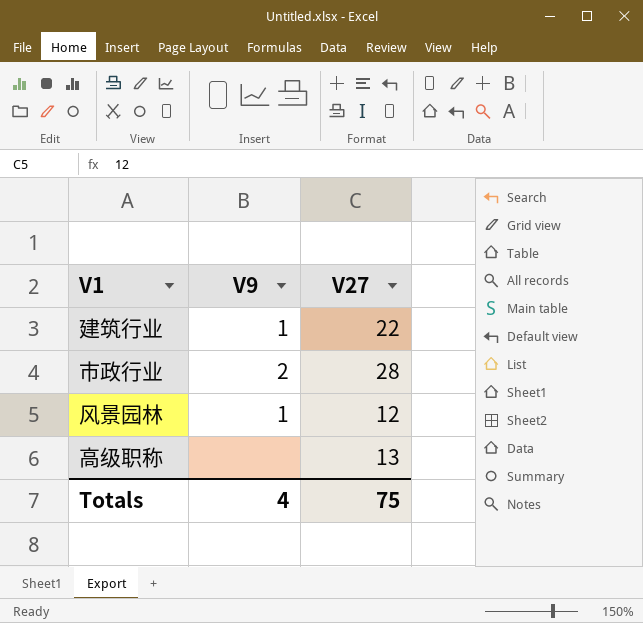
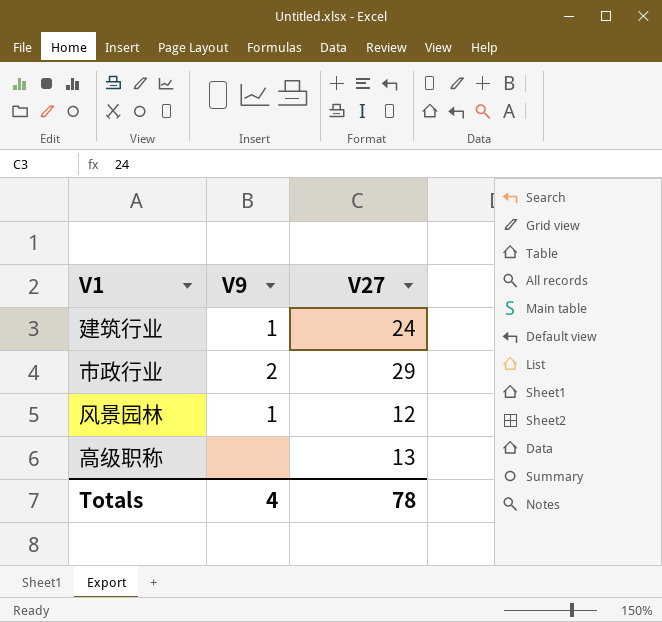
建筑行业 | V27: 22 -> 24
市政行业 | V27: 28 -> 29
Totals | V27: 75 -> 78

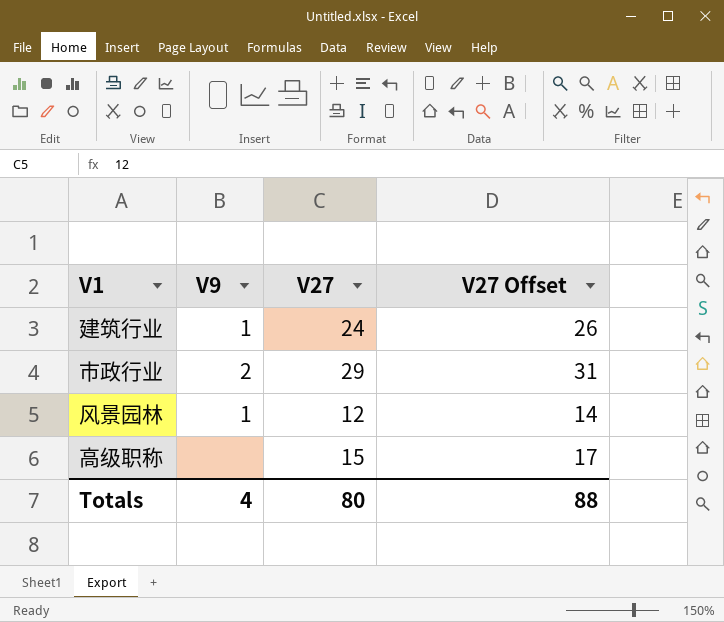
column V27 Offset | formula: none -> [V27] + 2
高级职称 | V27: 13 -> 15
Totals | V27: 78 -> 80

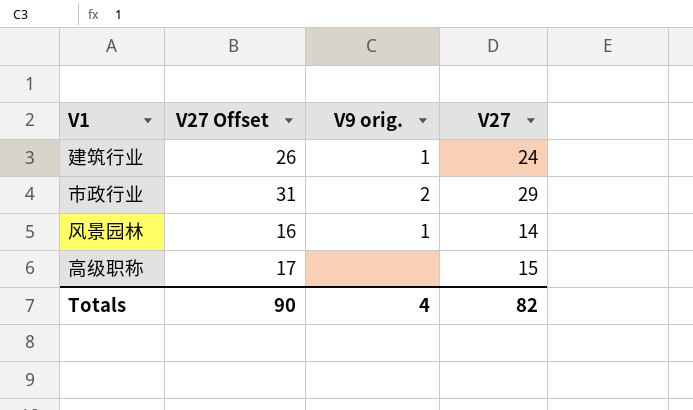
column V27 Offset | position: 4 -> 2
column name: V9 -> V9 orig.
风景园林 | V27 Offset: 14 -> 16
风景园林 | V27: 12 -> 14
Totals | V27 Offset: 88 -> 90
Totals | V27: 80 -> 82

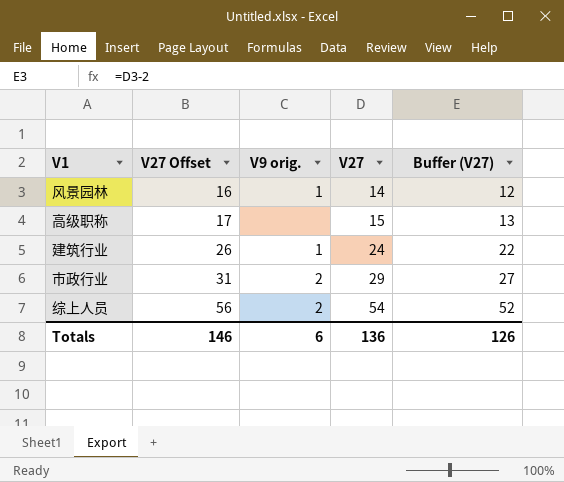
row order: none -> V27 Offset ascending
column Buffer (V27) | formula: none -> [V27] - 2
row 综上人员: none -> 56 | 2 | 54 | 52
Totals | V27 Offset: 90 -> 146
Totals | V9 orig.: 4 -> 6
Totals | V27: 82 -> 136

